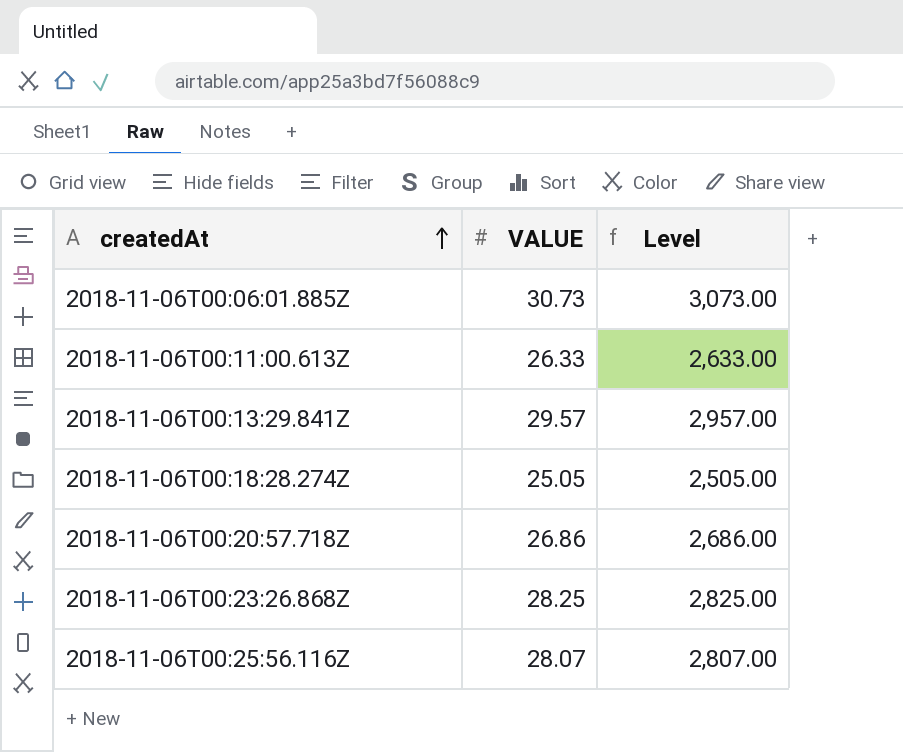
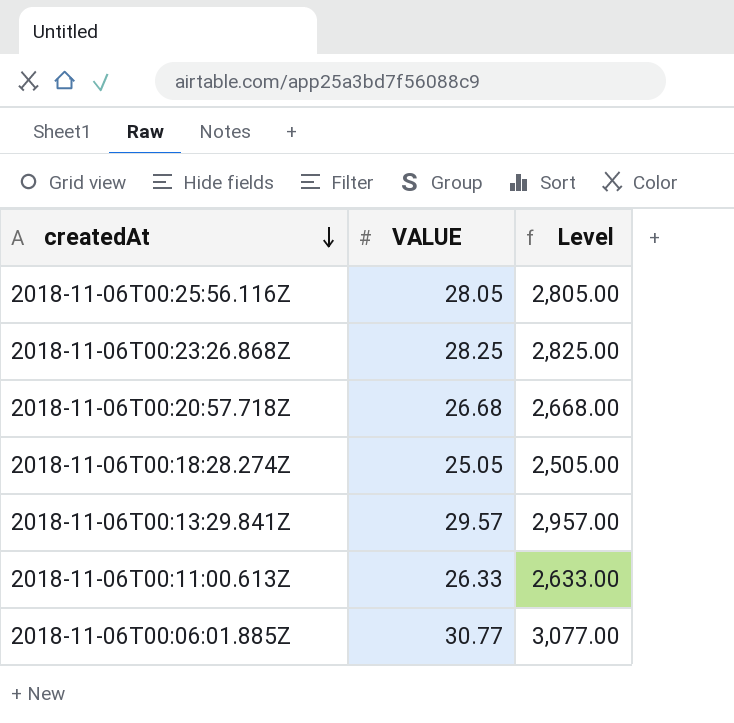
row order: createdAt ascending -> createdAt descending
2018-11-06T00:25:56.116Z | VALUE: 28.07 -> 28.05
2018-11-06T00:25:56.116Z | Level: 2,807.00 -> 2,805.00
2018-11-06T00:20:57.718Z | VALUE: 26.86 -> 26.68
2018-11-06T00:20:57.718Z | Level: 2,686.00 -> 2,668.00
2018-11-06T00:06:01.885Z | VALUE: 30.73 -> 30.77
2018-11-06T00:06:01.885Z | Level: 3,073.00 -> 3,077.00

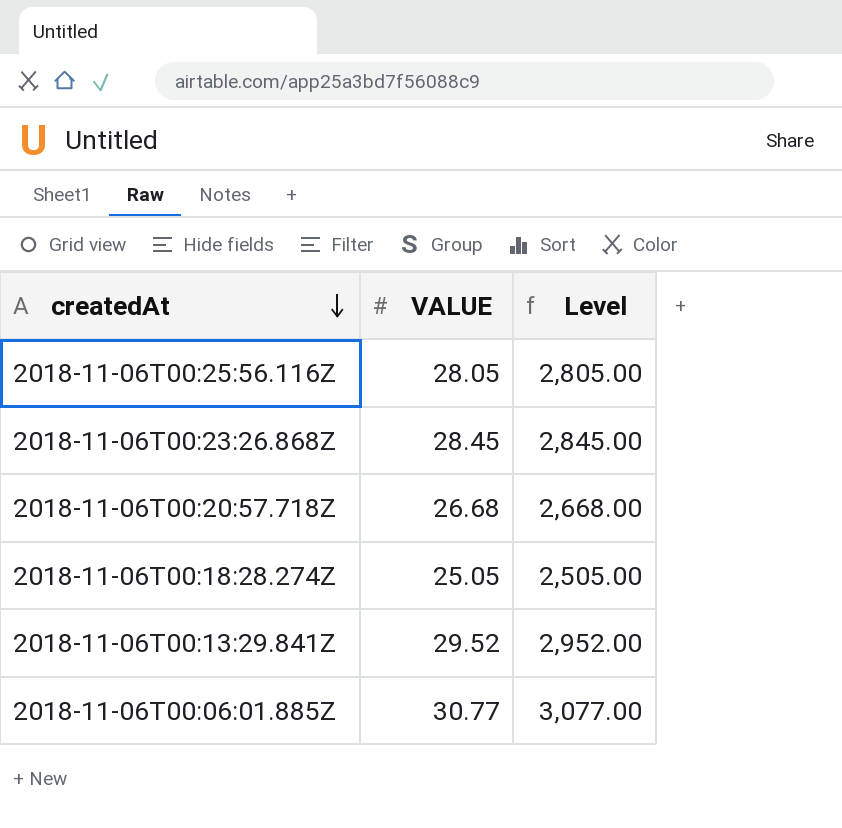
row 2018-11-06T00:11:00.613Z: 26.33 | 2,633.00 -> none
2018-11-06T00:23:26.868Z | VALUE: 28.25 -> 28.45
2018-11-06T00:23:26.868Z | Level: 2,825.00 -> 2,845.00
2018-11-06T00:13:29.841Z | VALUE: 29.57 -> 29.52
2018-11-06T00:13:29.841Z | Level: 2,957.00 -> 2,952.00

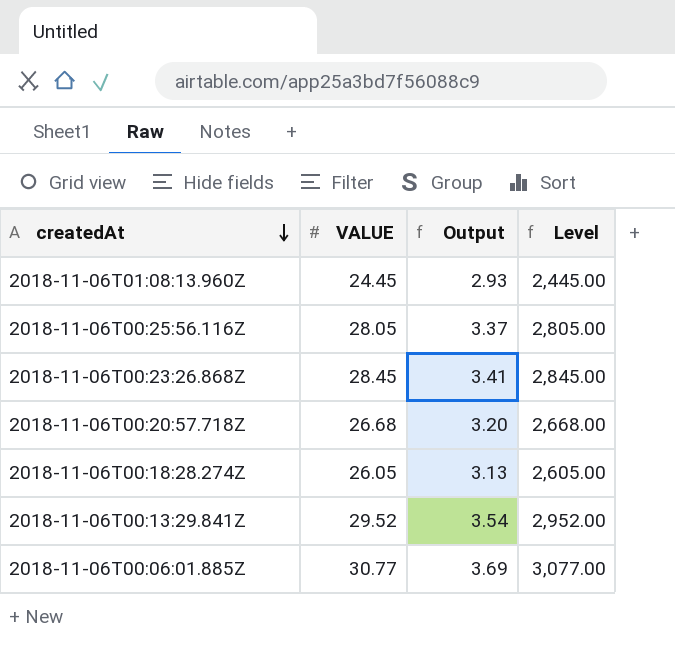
column Output | formula: none -> [VALUE] * 0.12
row 2018-11-06T01:08:13.960Z: none -> 24.45 | 2.93 | 2,445.00
2018-11-06T00:18:28.274Z | VALUE: 25.05 -> 26.05
2018-11-06T00:18:28.274Z | Level: 2,505.00 -> 2,605.00

